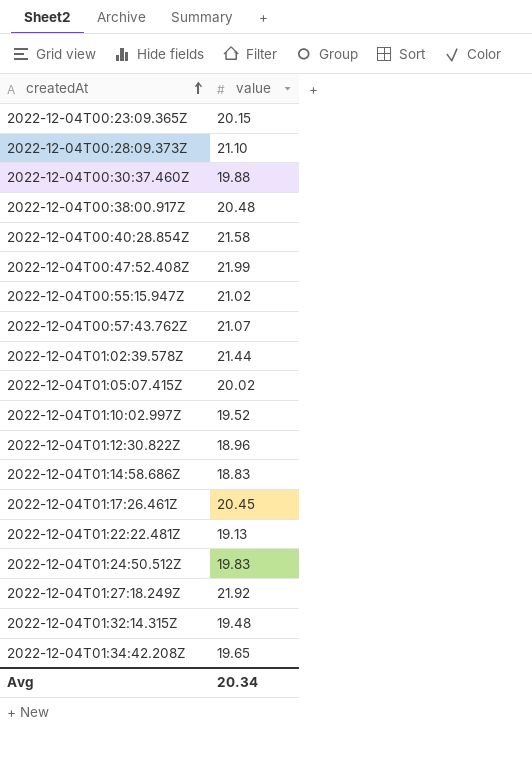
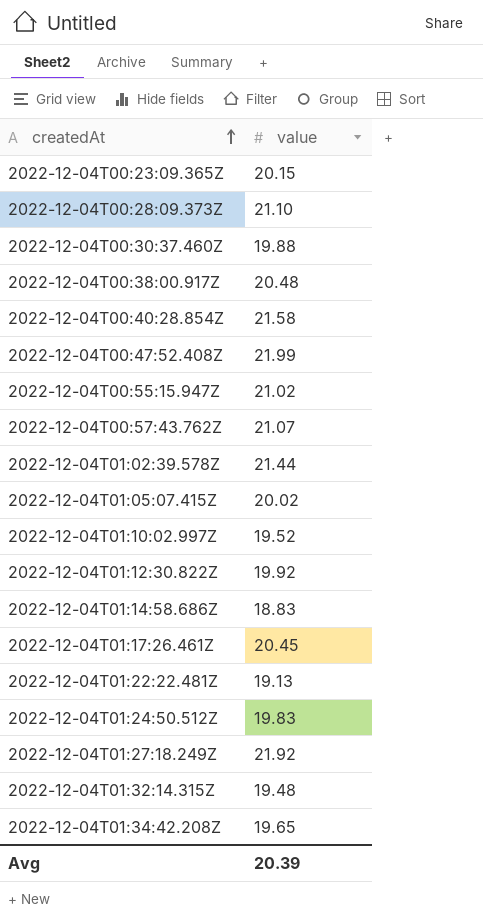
2022-12-04T01:12:30.822Z | value: 18.96 -> 19.92
Avg | value: 20.34 -> 20.39

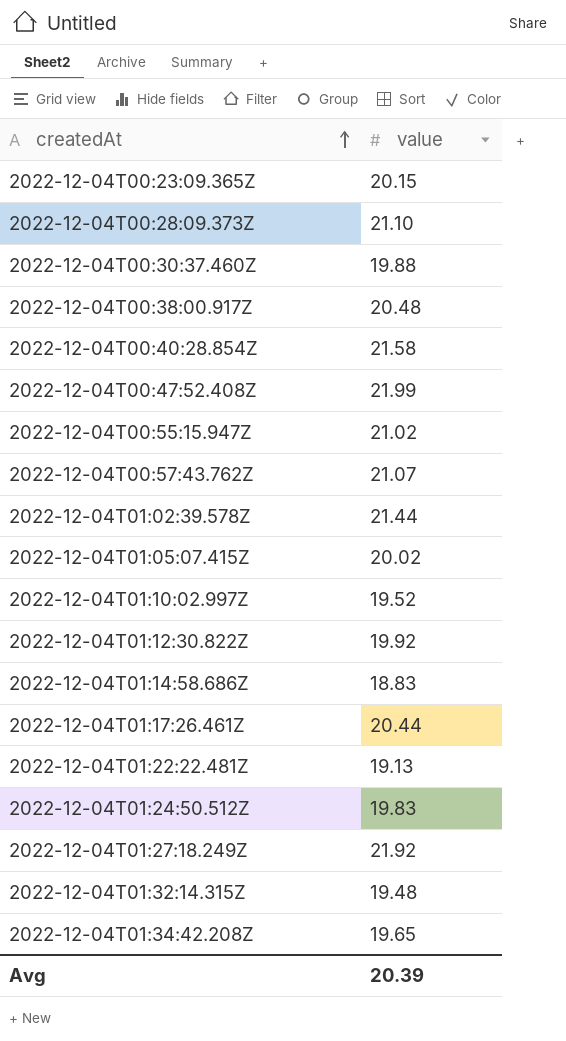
2022-12-04T01:17:26.461Z | value: 20.45 -> 20.44

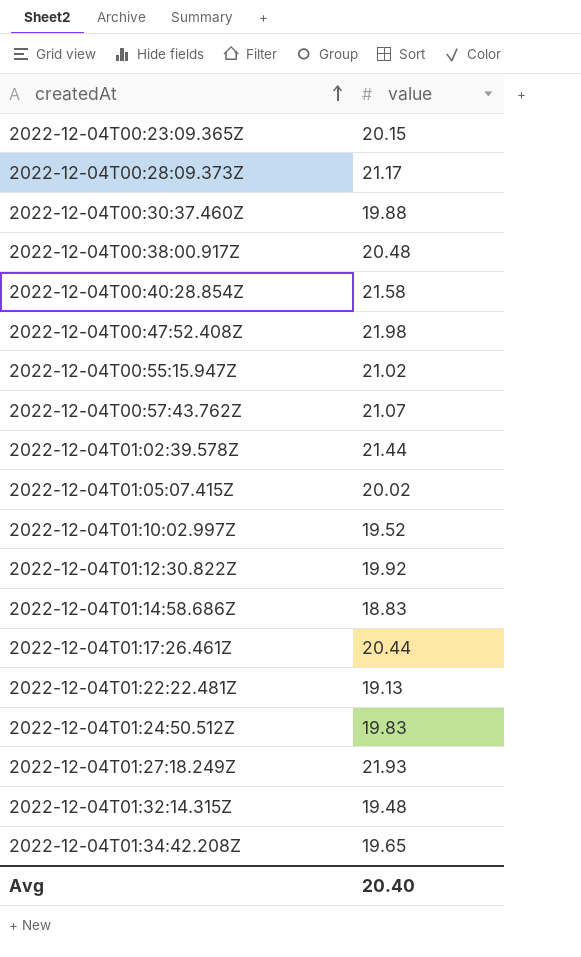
2022-12-04T00:28:09.373Z | value: 21.10 -> 21.17
2022-12-04T00:47:52.408Z | value: 21.99 -> 21.98
2022-12-04T01:27:18.249Z | value: 21.92 -> 21.93
Avg | value: 20.39 -> 20.40

